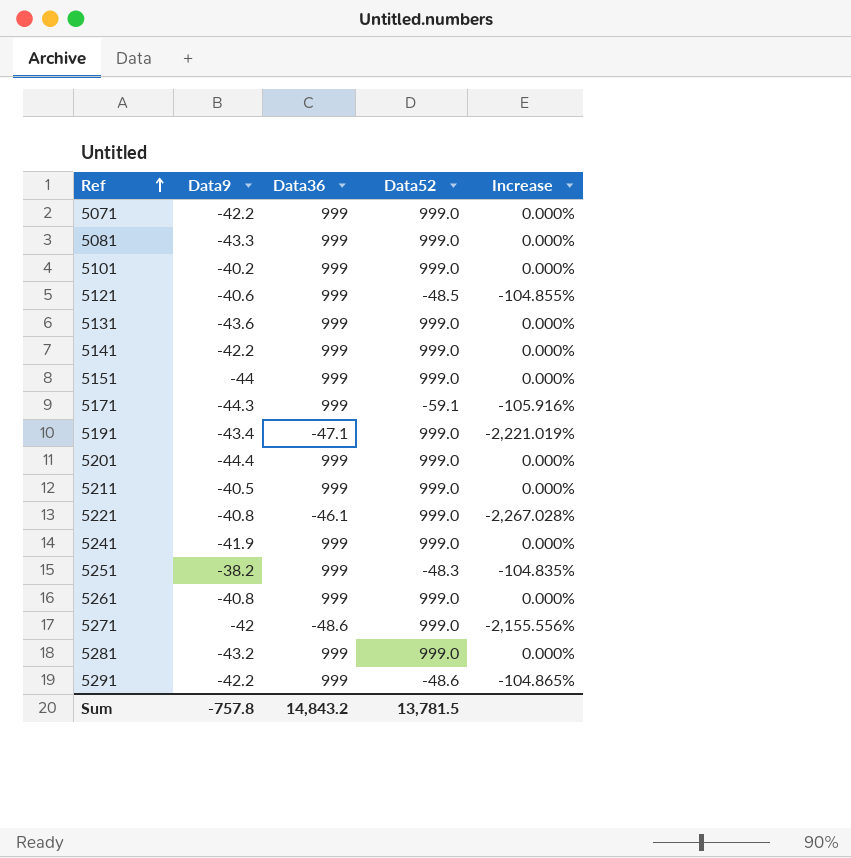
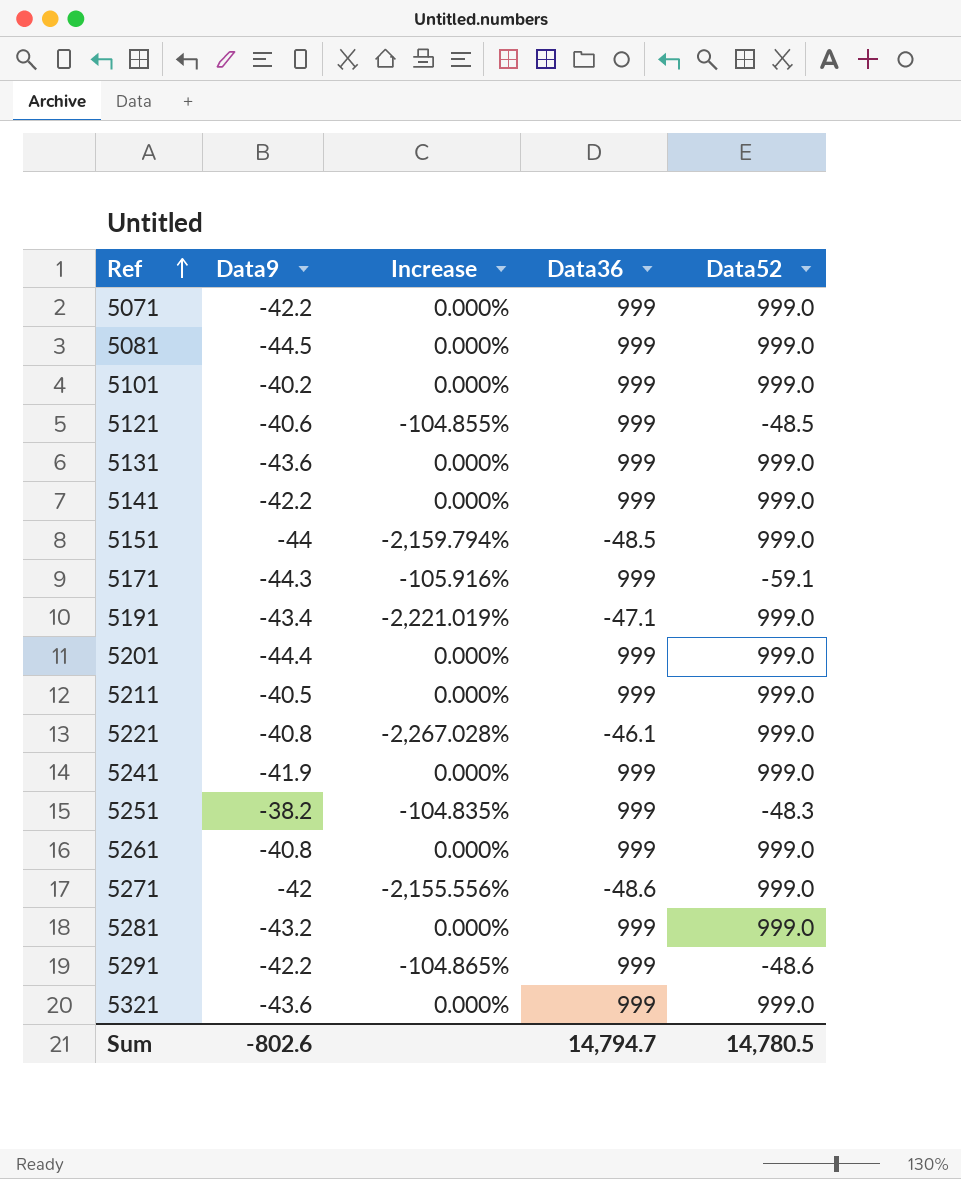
column Increase | position: 5 -> 3
5081 | Data9: -43.3 -> -44.5
5151 | Increase: 0.000% -> -2,159.794%
5151 | Data36: 999 -> -48.5
row 5321: none -> -43.6 | 0.000% | 999 | 999.0
Sum | Data9: -757.8 -> -802.6
Sum | Data36: 14,843.2 -> 14,794.7
Sum | Data52: 13,781.5 -> 14,780.5

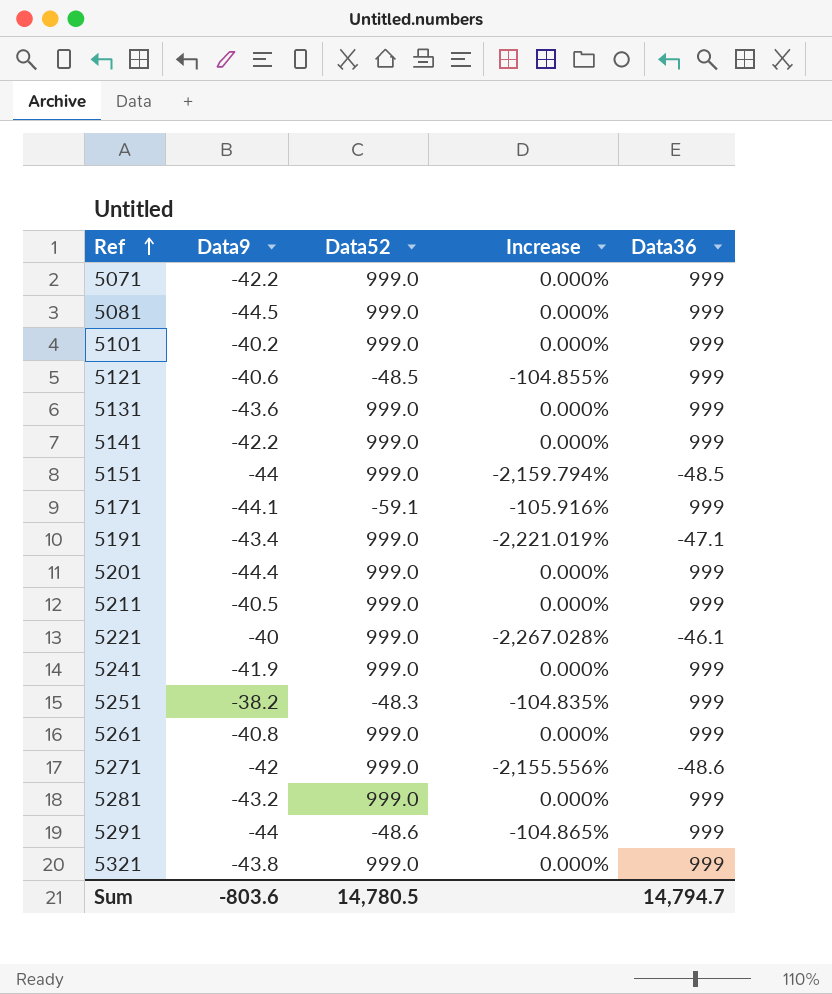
column Data52 | position: 5 -> 3
5171 | Data9: -44.3 -> -44.1
5221 | Data9: -40.8 -> -40
5291 | Data9: -42.2 -> -44
5321 | Data9: -43.6 -> -43.8
Sum | Data9: -802.6 -> -803.6

